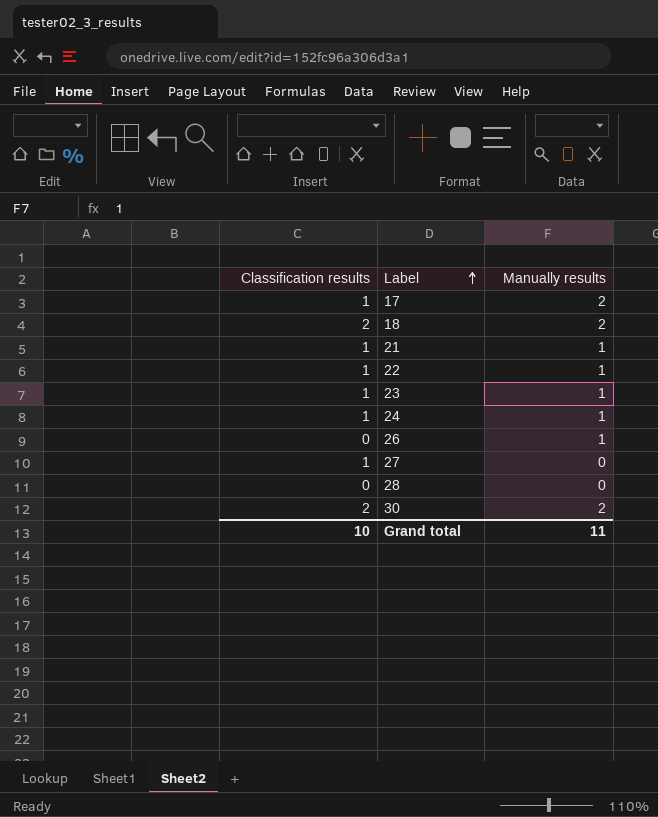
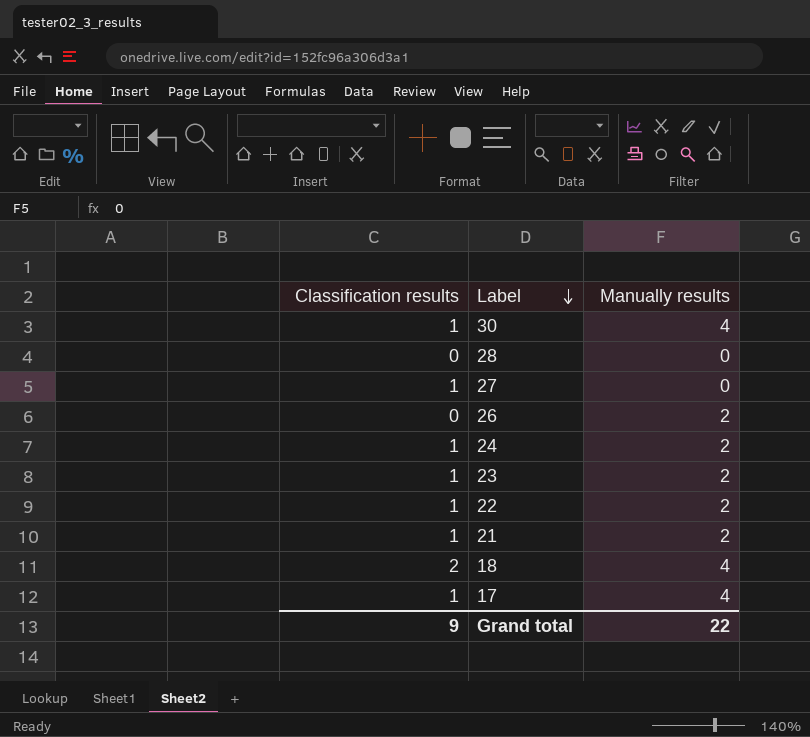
row order: Label ascending -> Label descending
30 | Classification results: 2 -> 1
30 | Manually results: 2 -> 4
26 | Manually results: 1 -> 2
24 | Manually results: 1 -> 2
23 | Manually results: 1 -> 2
22 | Manually results: 1 -> 2
21 | Manually results: 1 -> 2
18 | Manually results: 2 -> 4
17 | Manually results: 2 -> 4
Grand total | Classification results: 10 -> 9
Grand total | Manually results: 11 -> 22

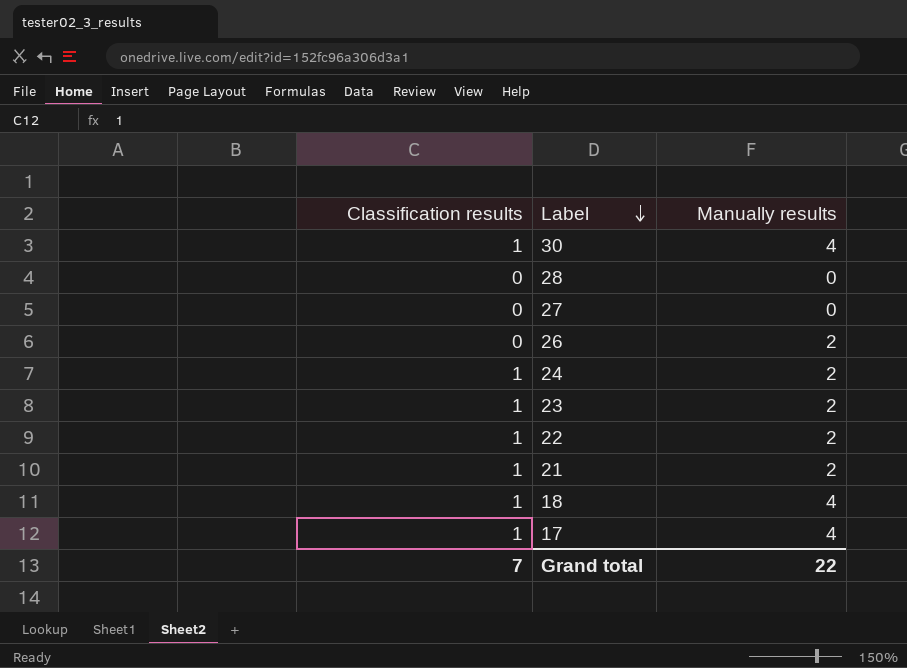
27 | Classification results: 1 -> 0
18 | Classification results: 2 -> 1
Grand total | Classification results: 9 -> 7

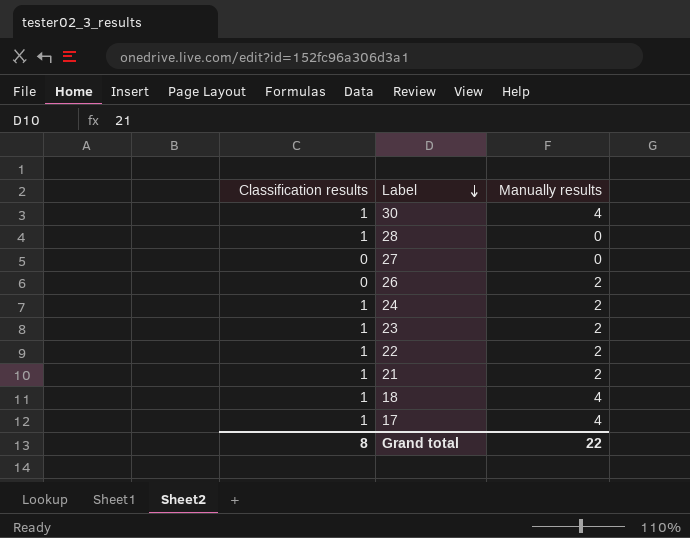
28 | Classification results: 0 -> 1
Grand total | Classification results: 7 -> 8

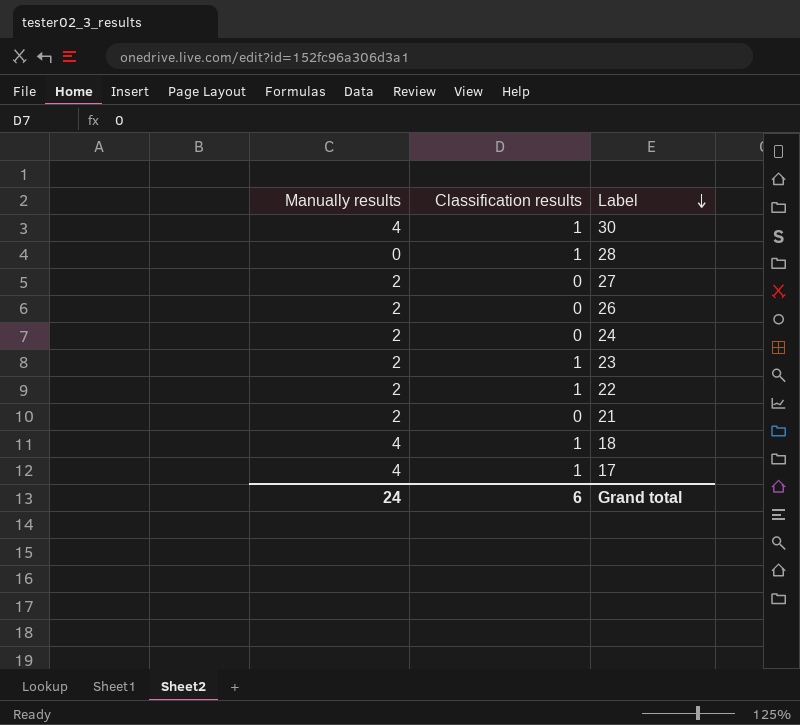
column Manually results | position: 3 -> 1
27 | Manually results: 0 -> 2
24 | Classification results: 1 -> 0
21 | Classification results: 1 -> 0
Grand total | Manually results: 22 -> 24
Grand total | Classification results: 8 -> 6

